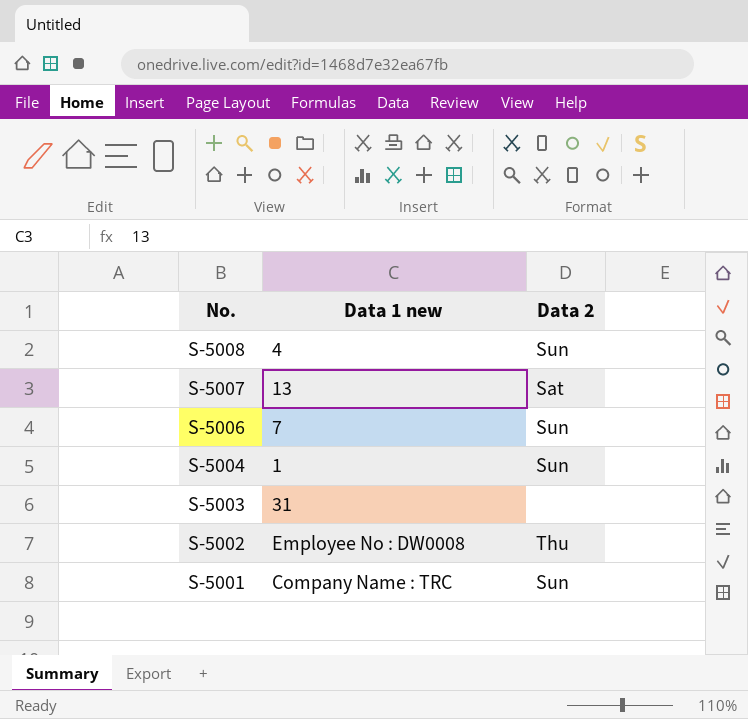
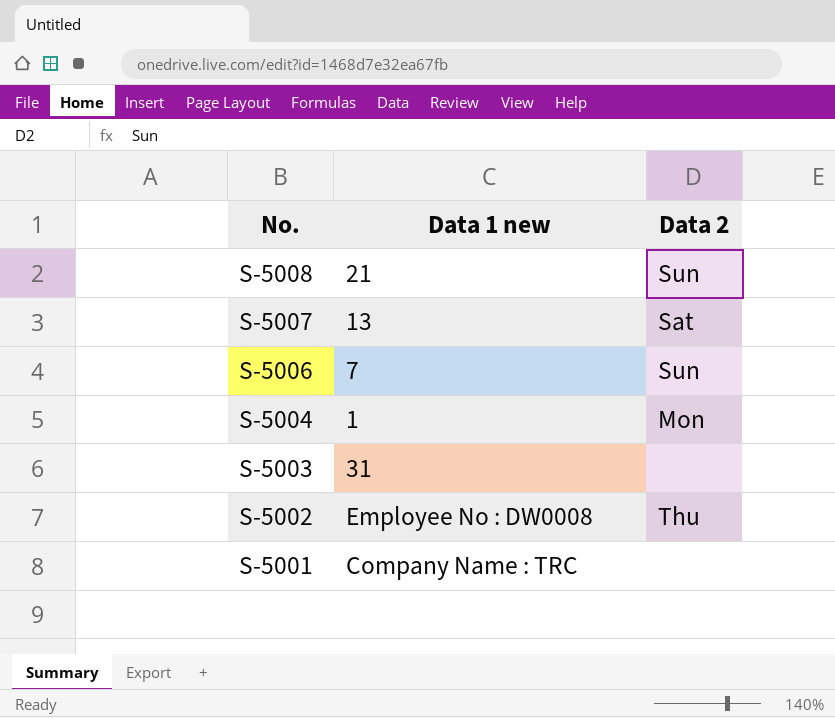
S-5008 | Data 1 new: 4 -> 21
S-5004 | Data 2: Sun -> Mon
S-5001 | Data 2: Sun -> none

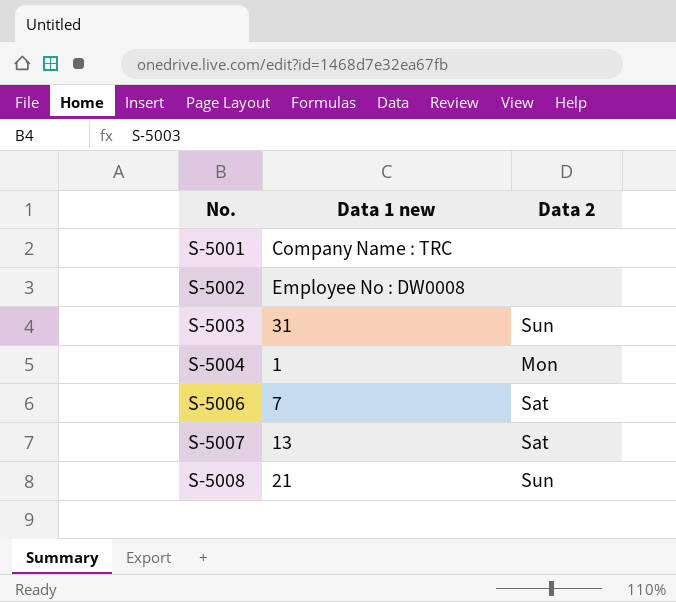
row order: No. descending -> No. ascending
S-5002 | Data 2: Thu -> none
S-5003 | Data 2: none -> Sun
S-5006 | Data 2: Sun -> Sat

